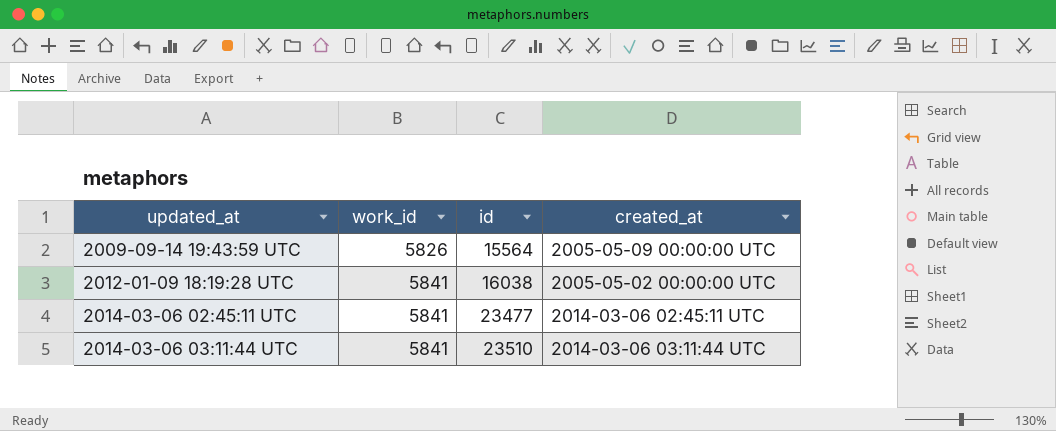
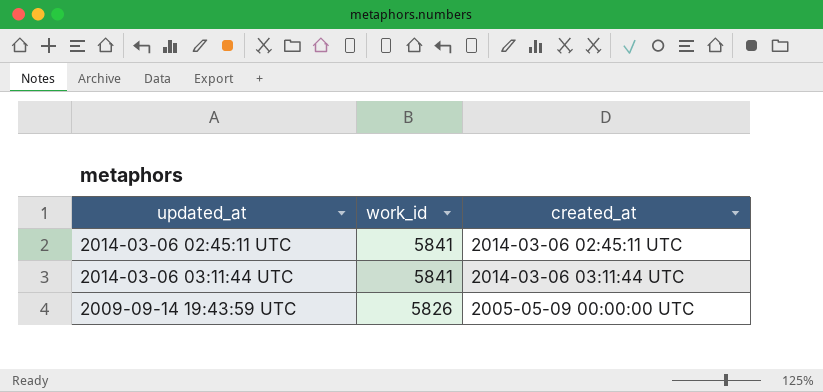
row order: updated_at ascending -> work_id descending
column id | position: 3 -> none
row 2012-01-09 18:19:28 UTC: 5841 | 16038 | 2005-05-02 00:00:00 UTC -> none

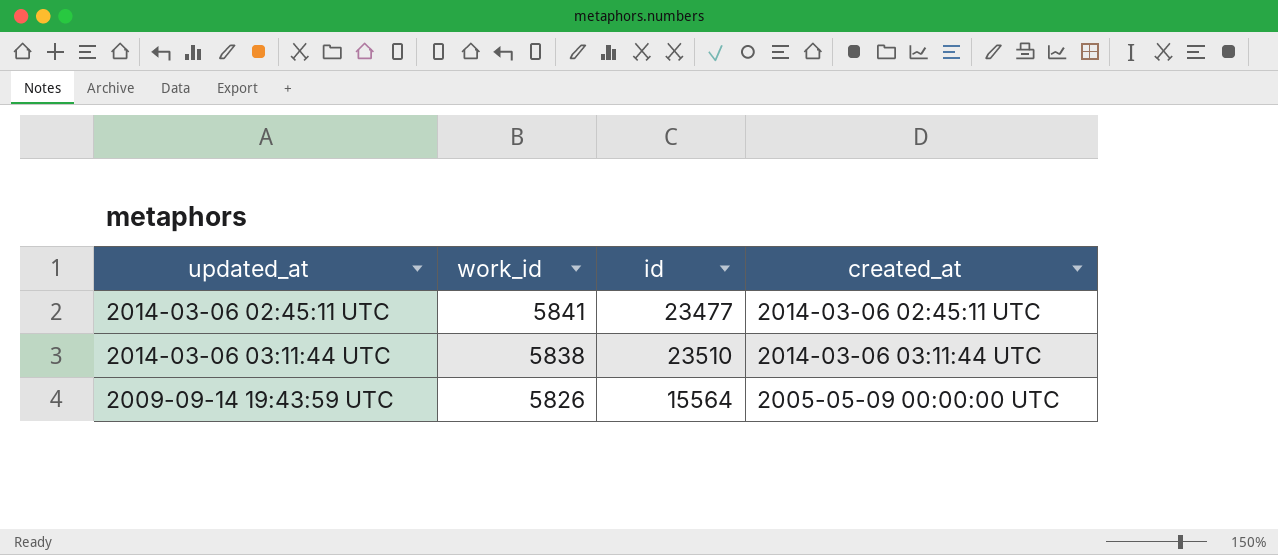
column id | position: none -> 3
2014-03-06 03:11:44 UTC | work_id: 5841 -> 5838

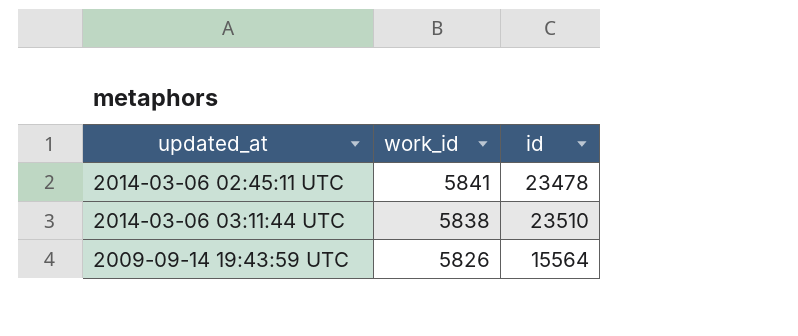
column created_at | position: 4 -> none
2014-03-06 02:45:11 UTC | id: 23477 -> 23478

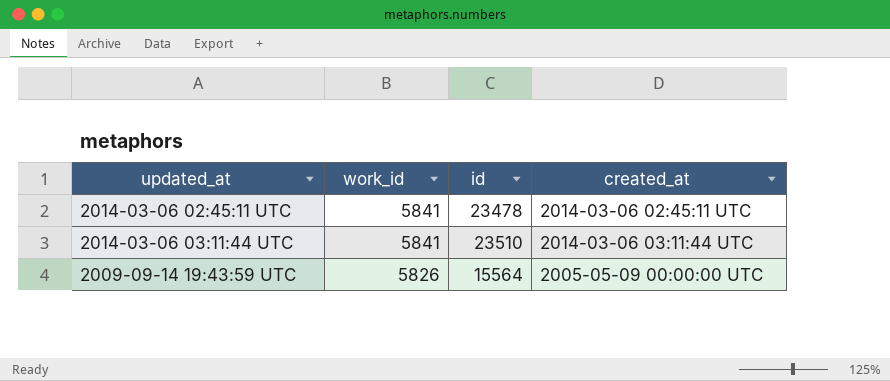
column created_at | position: none -> 4
2014-03-06 03:11:44 UTC | work_id: 5838 -> 5841

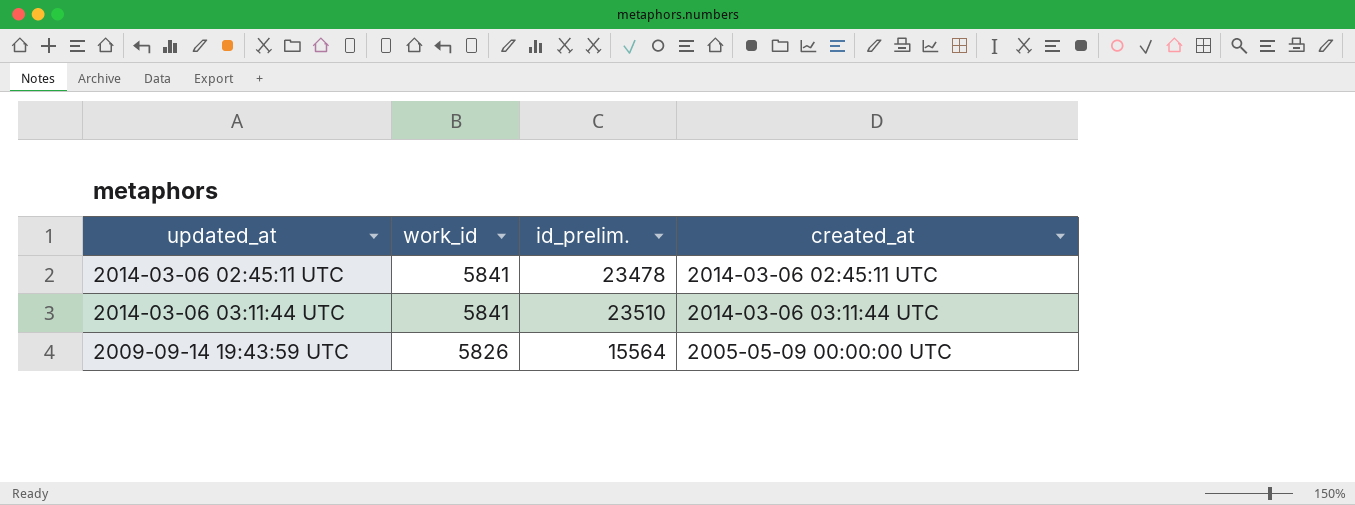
column name: id -> id_prelim.

